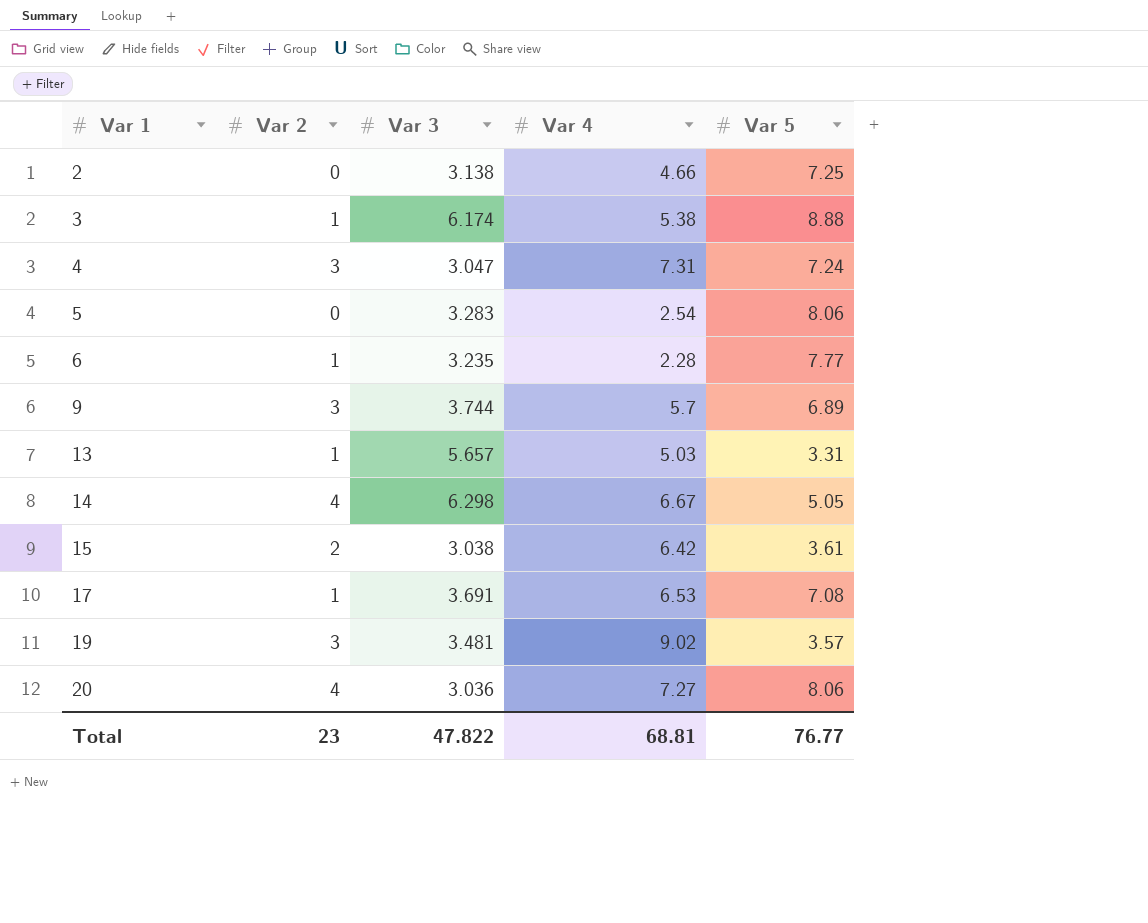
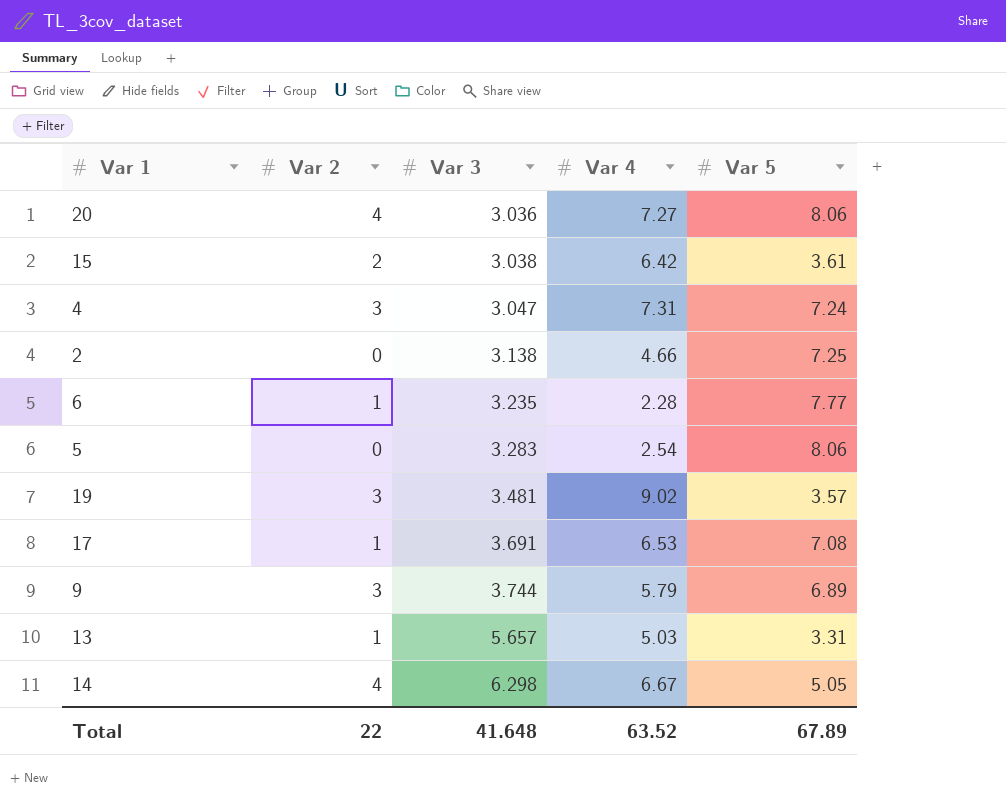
row order: Var 1 ascending -> Var 3 ascending
row 3: 1 | 6.174 | 5.38 | 8.88 -> none
9 | Var 4: 5.7 -> 5.79
Total | Var 2: 23 -> 22
Total | Var 3: 47.822 -> 41.648
Total | Var 4: 68.81 -> 63.52
Total | Var 5: 76.77 -> 67.89

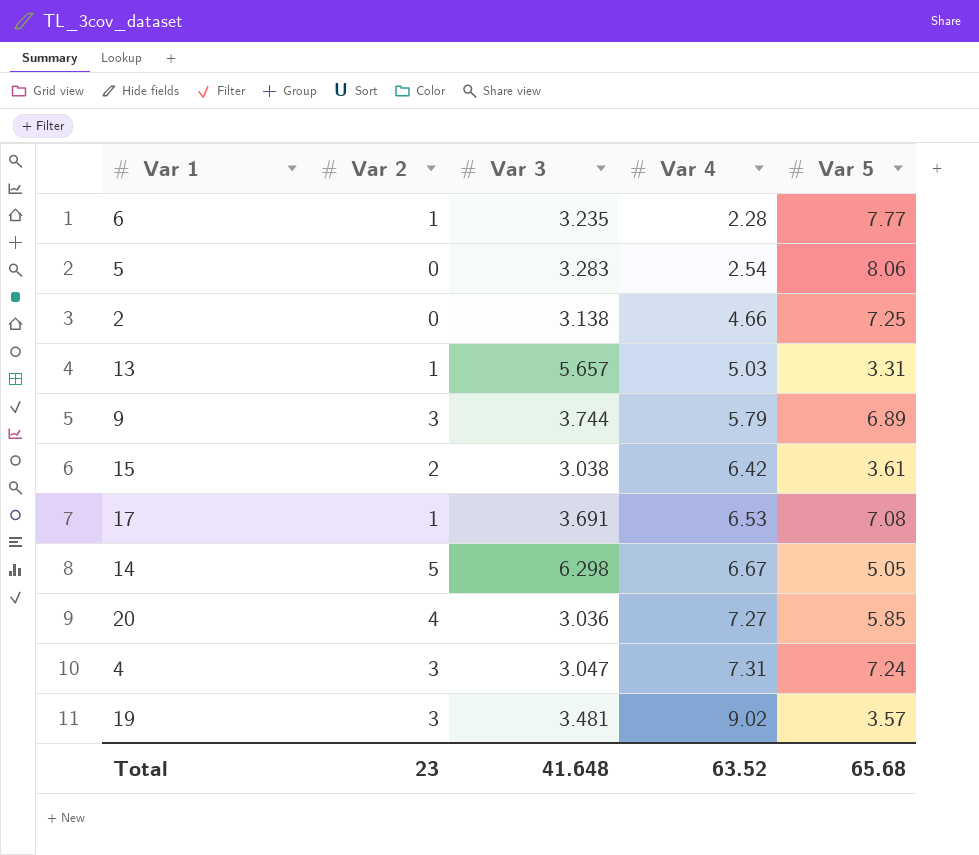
row order: Var 3 ascending -> Var 4 ascending
14 | Var 2: 4 -> 5
20 | Var 5: 8.06 -> 5.85
Total | Var 2: 22 -> 23
Total | Var 5: 67.89 -> 65.68

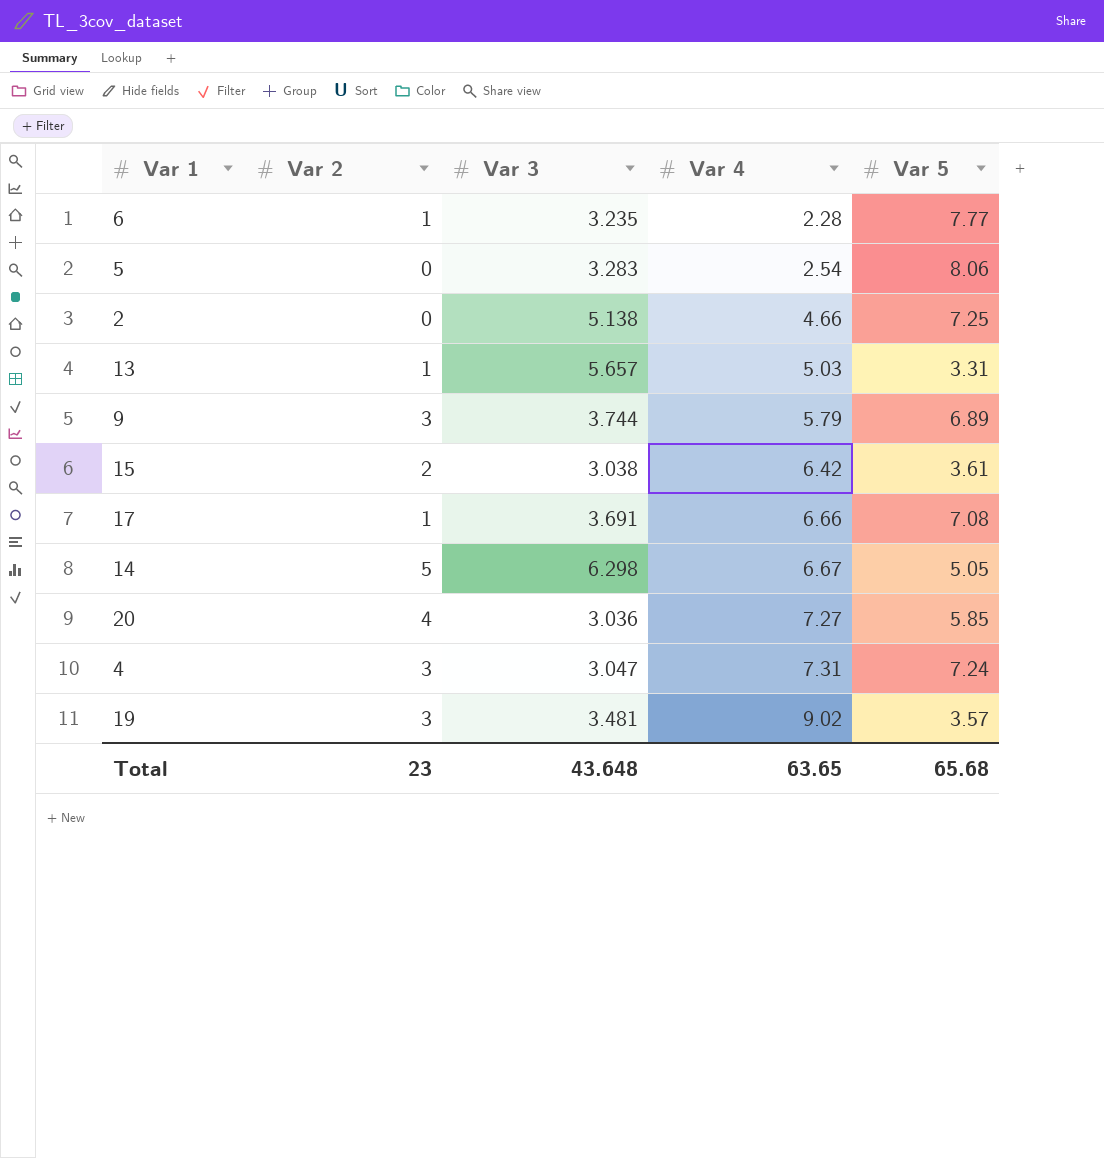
2 | Var 3: 3.138 -> 5.138
17 | Var 4: 6.53 -> 6.66
Total | Var 3: 41.648 -> 43.648
Total | Var 4: 63.52 -> 63.65

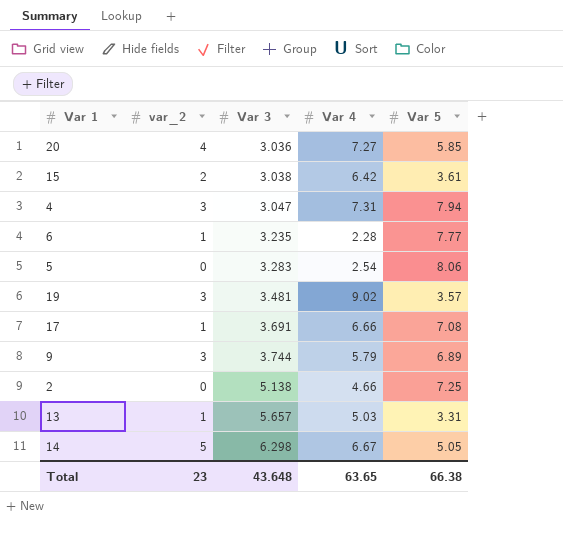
row order: Var 4 ascending -> Var 3 ascending
column name: Var 2 -> var_2
4 | Var 5: 7.24 -> 7.94
Total | Var 5: 65.68 -> 66.38

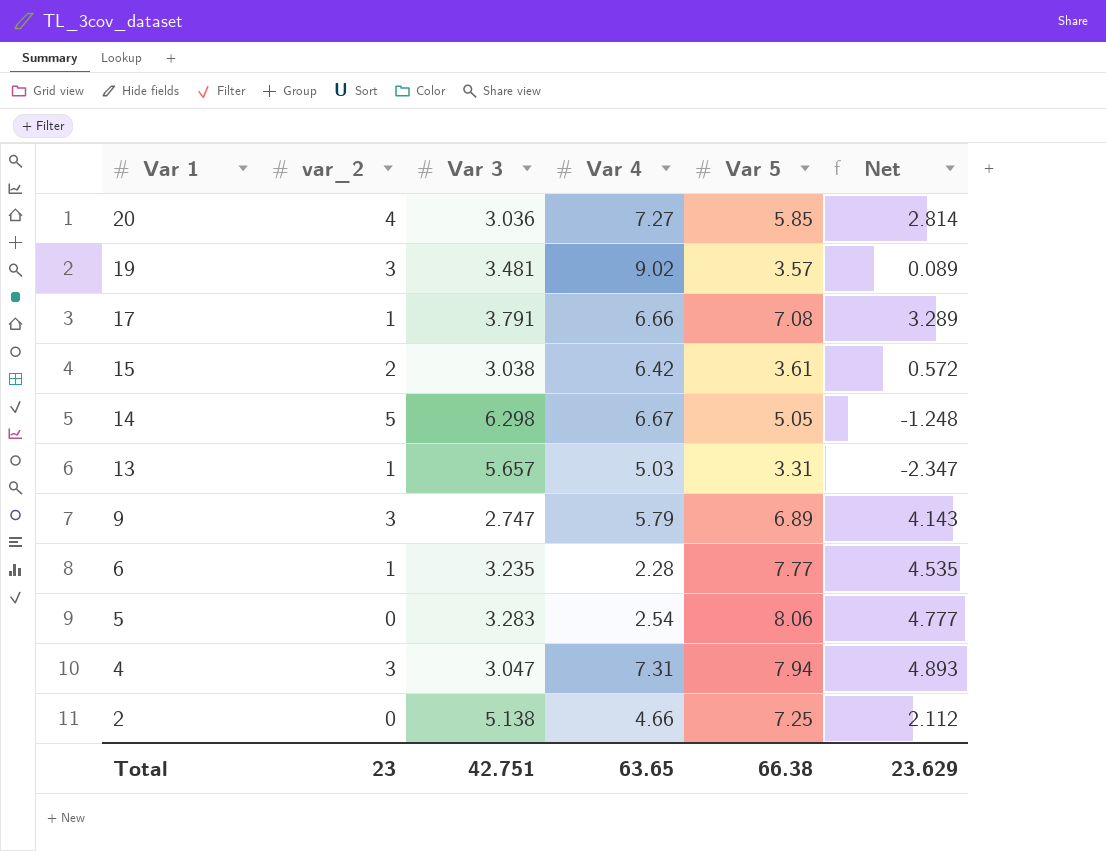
row order: Var 3 ascending -> Var 1 descending
column Net | formula: none -> [Var 5] - [Var 3]
17 | Var 3: 3.691 -> 3.791
9 | Var 3: 3.744 -> 2.747
Total | Var 3: 43.648 -> 42.751

